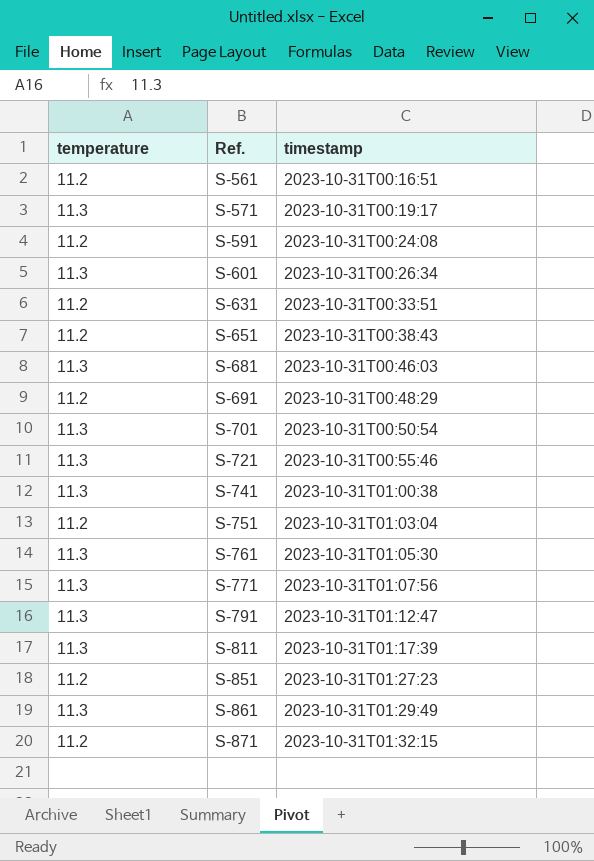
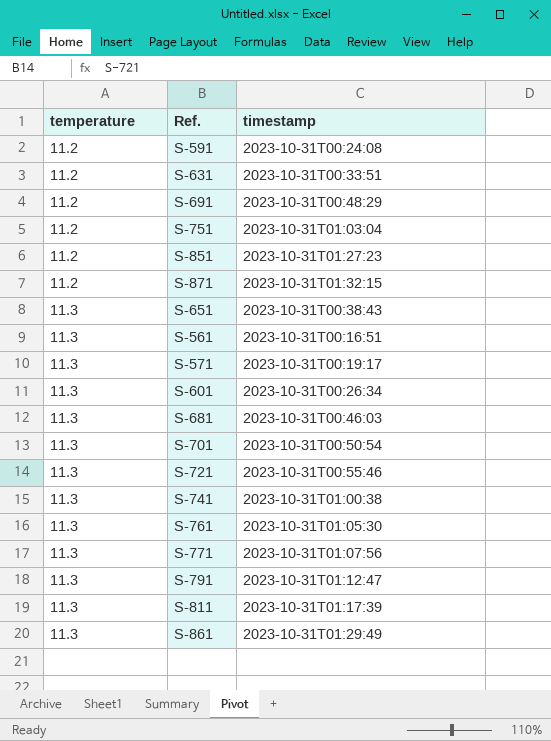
row order: Ref. ascending -> temperature ascending
S-651 | temperature: 11.2 -> 11.3
S-561 | temperature: 11.2 -> 11.3

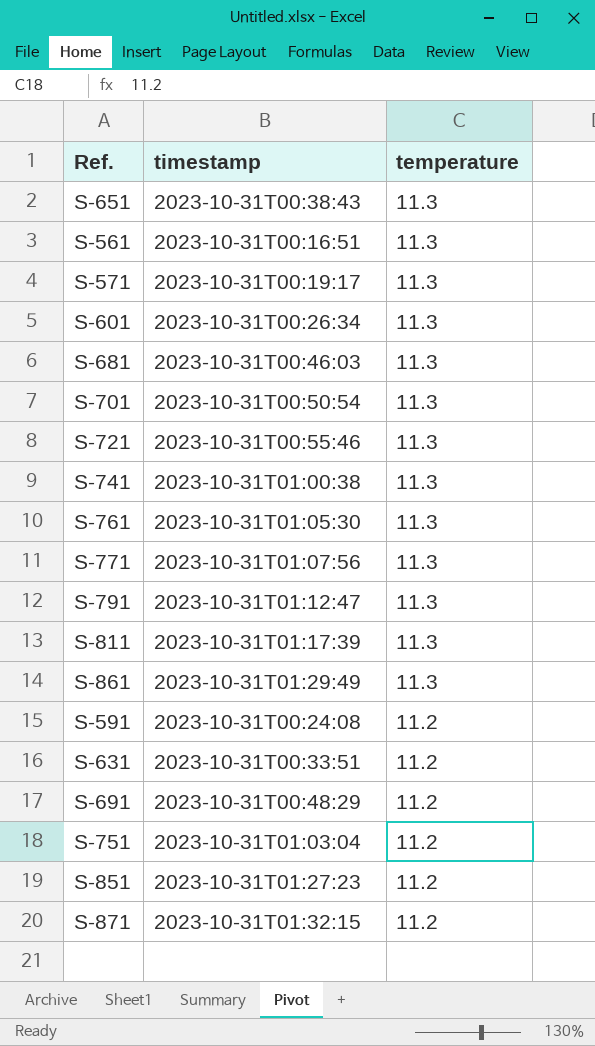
row order: temperature ascending -> temperature descending
column temperature | position: 1 -> 3

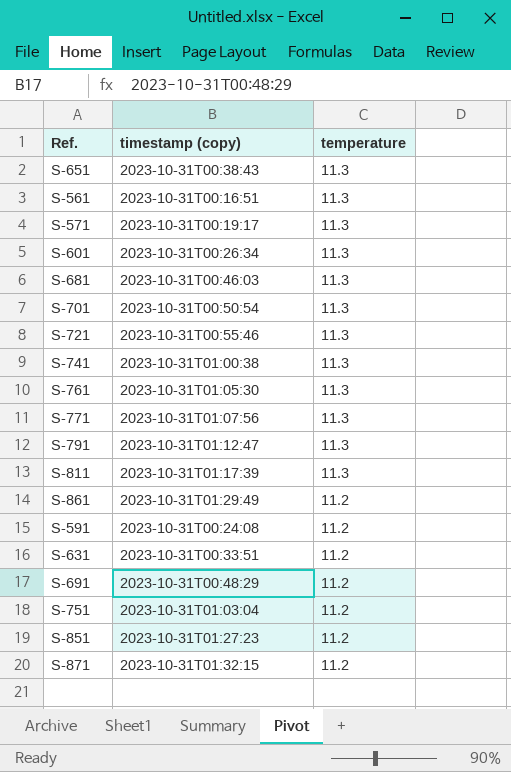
column name: timestamp -> timestamp (copy)
S-861 | temperature: 11.3 -> 11.2

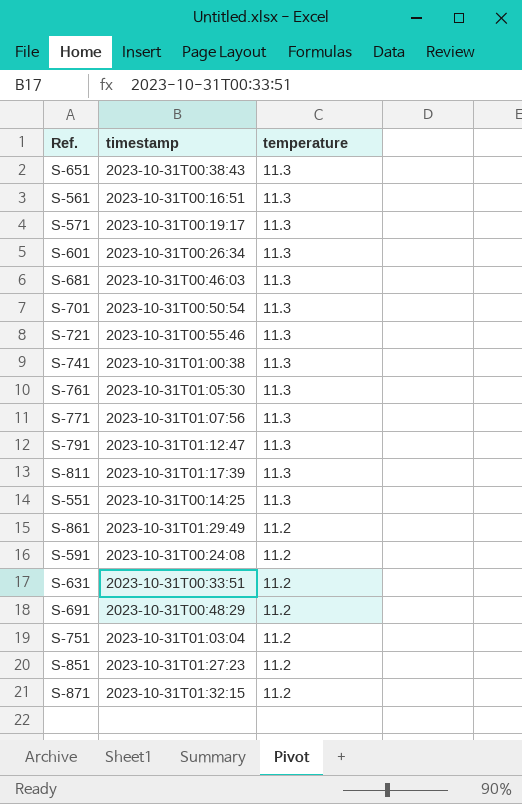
column name: timestamp (copy) -> timestamp
row S-551: none -> 2023-10-31T00:14:25 | 11.3

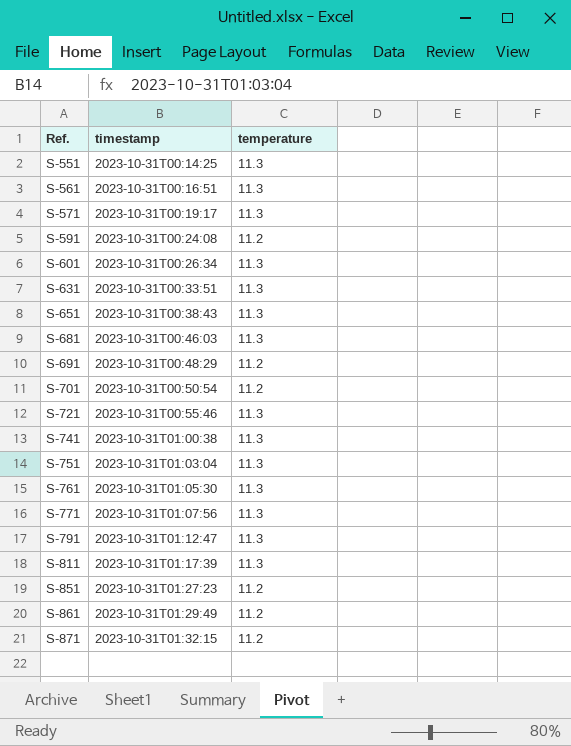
row order: temperature descending -> Ref. ascending
S-631 | temperature: 11.2 -> 11.3
S-701 | temperature: 11.3 -> 11.2
S-751 | temperature: 11.2 -> 11.3

